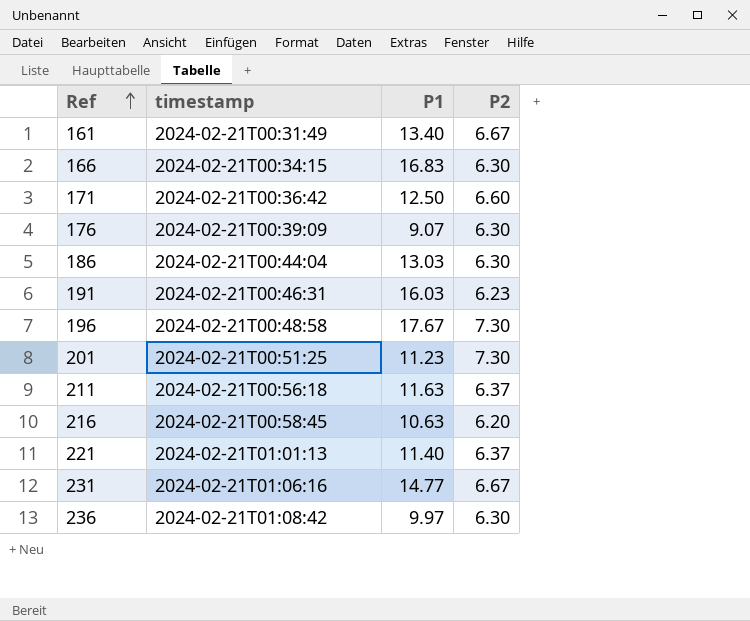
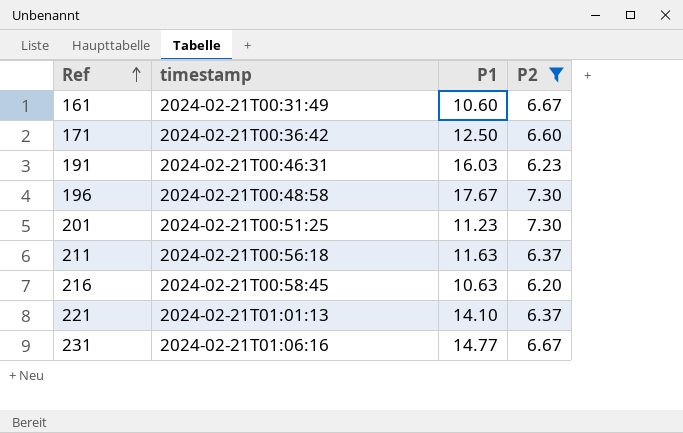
filter: none -> P2 != 6.30
161 | P1: 13.40 -> 10.60
221 | P1: 11.40 -> 14.10

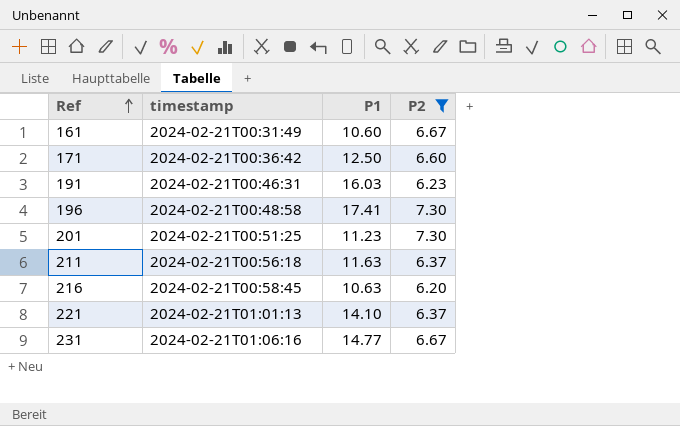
196 | P1: 17.67 -> 17.41

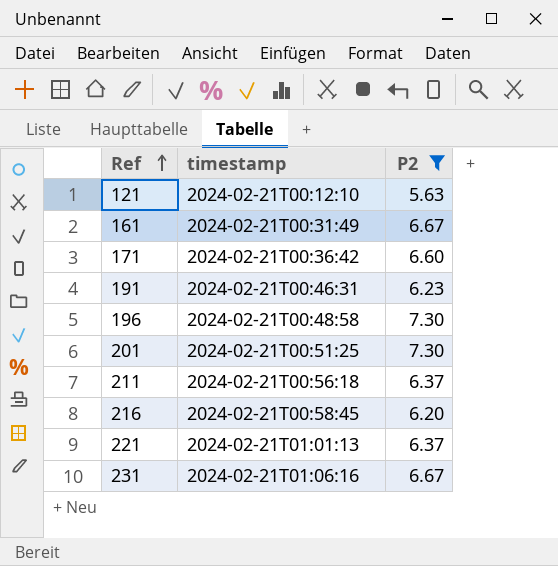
column P1 | position: 3 -> none
row 121: none -> 2024-02-21T00:12:10 | 5.63

